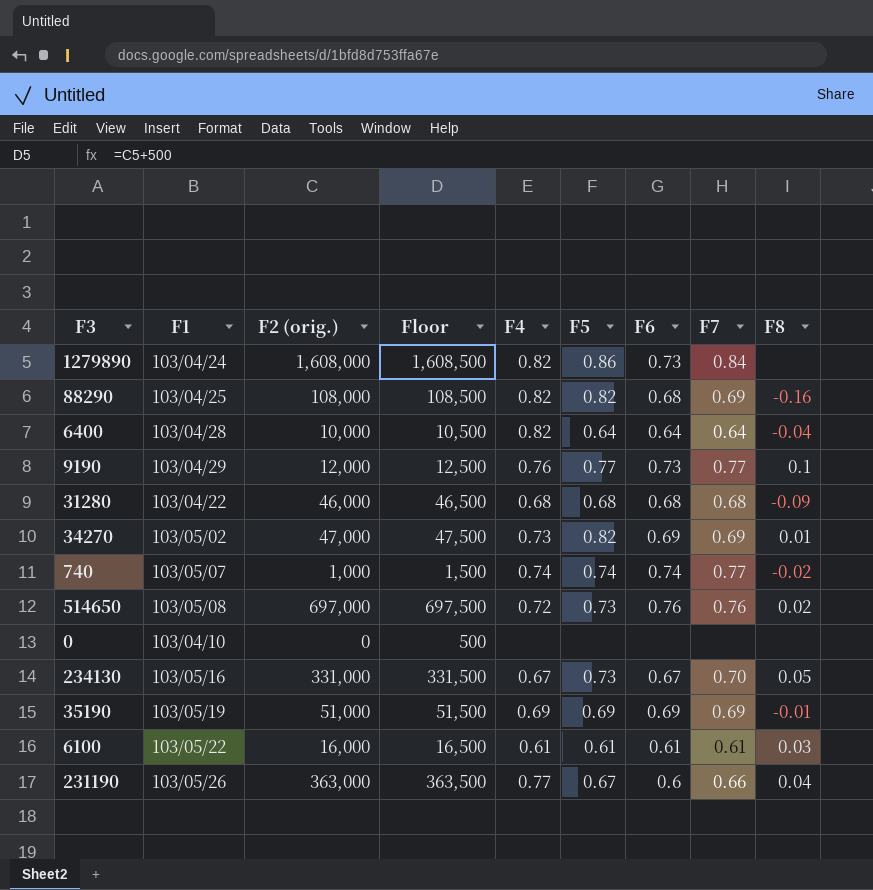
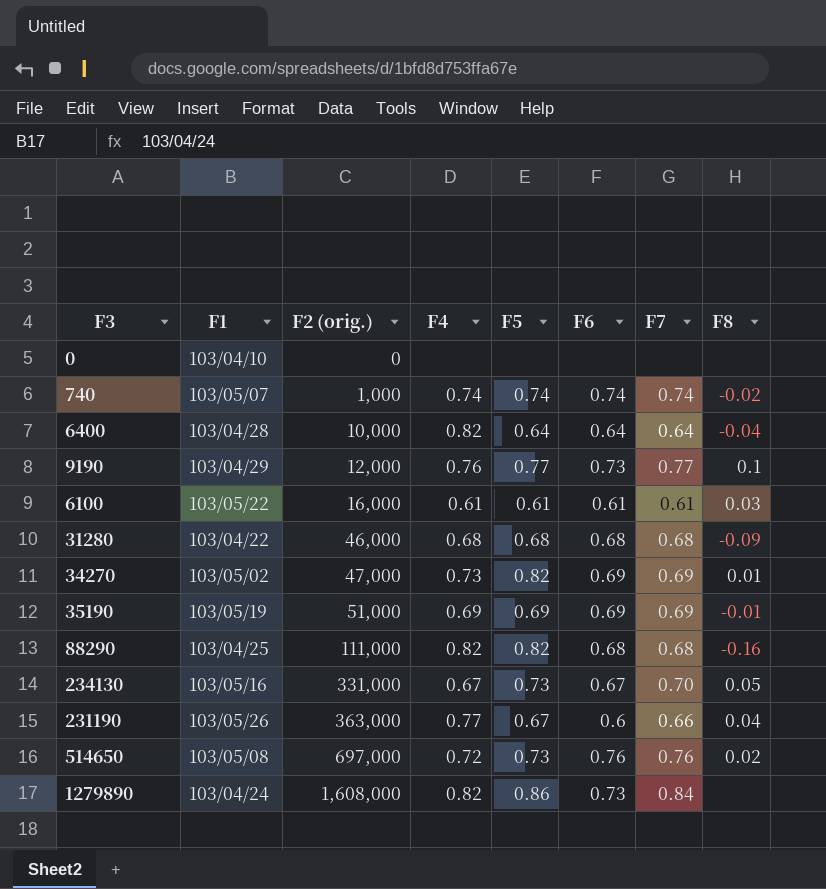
row order: none -> F2 (orig.) ascending
column Floor | formula: [F2 (orig.)] + 500 -> none
740 | F7: 0.77 -> 0.74
88290 | F2 (orig.): 108,000 -> 111,000
88290 | F7: 0.69 -> 0.68

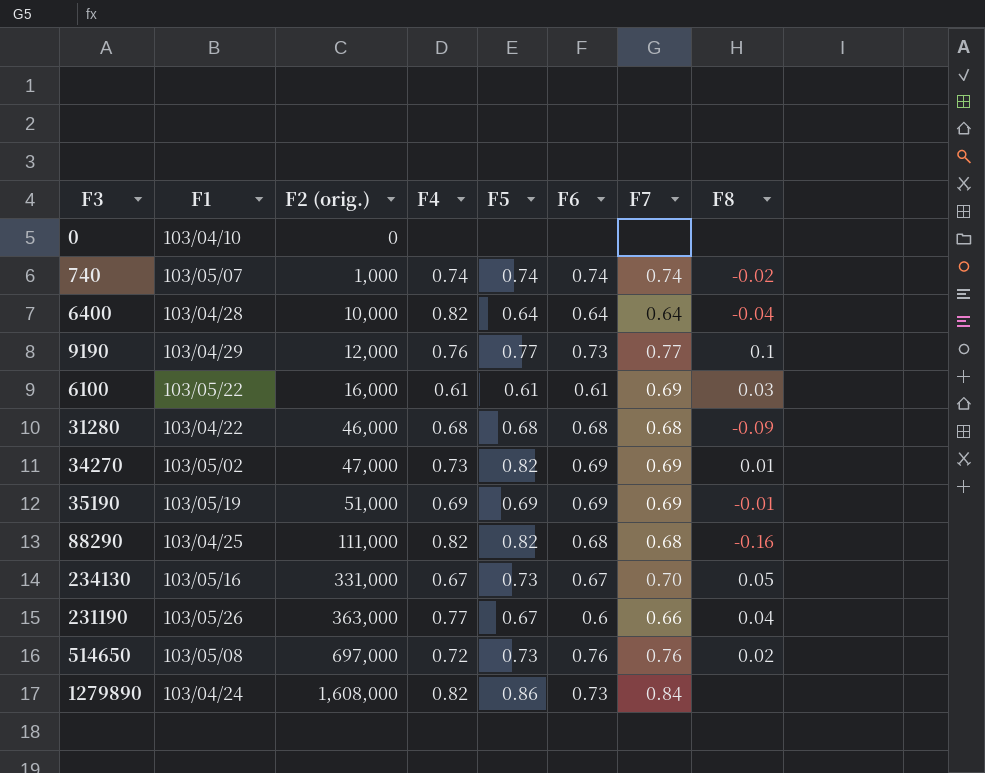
6100 | F7: 0.61 -> 0.69

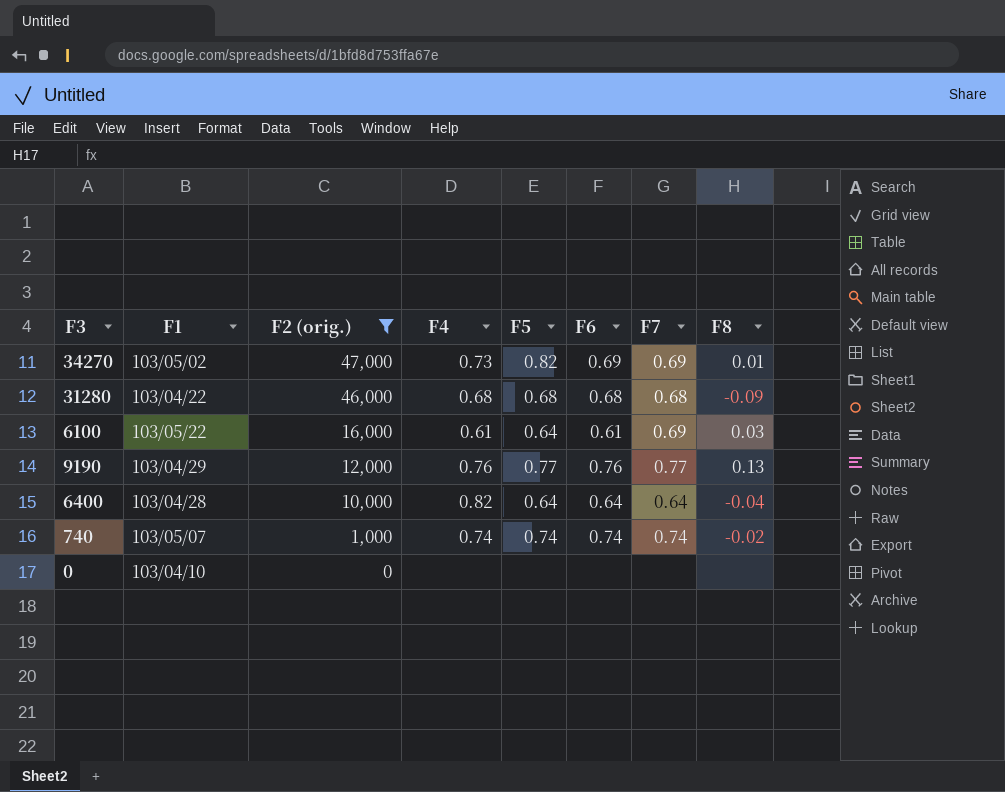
filter: none -> F2 (orig.) <= 47,000
row order: F2 (orig.) ascending -> F2 (orig.) descending
6100 | F5: 0.61 -> 0.64
9190 | F6: 0.73 -> 0.76
9190 | F8: 0.1 -> 0.13

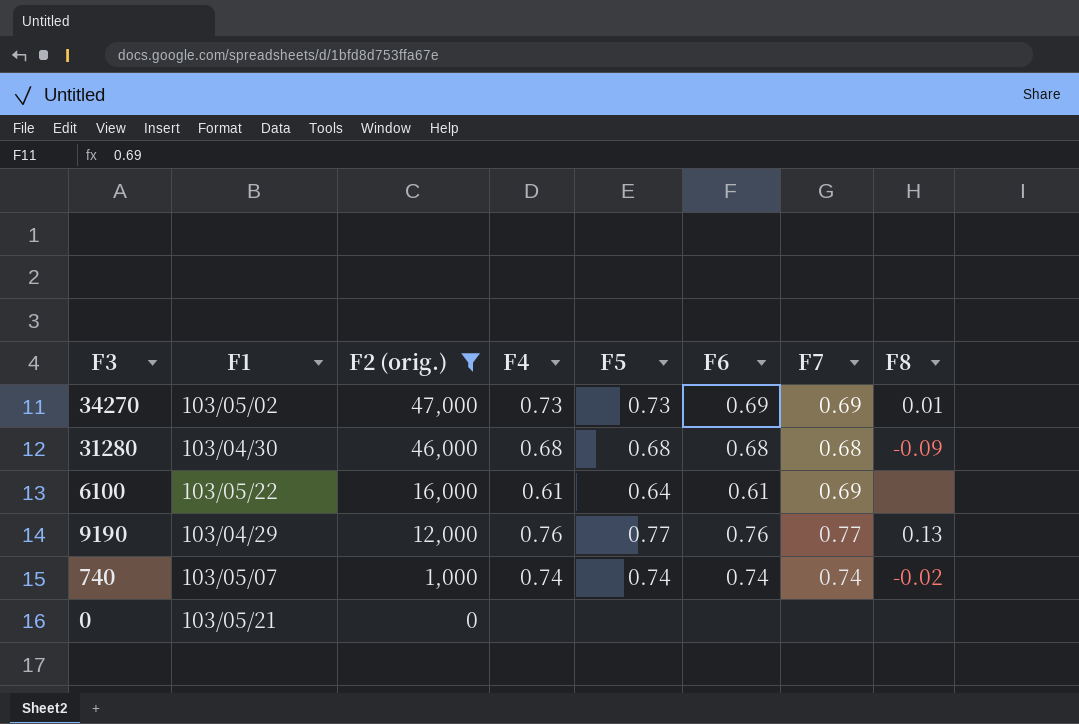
row 6400: 103/04/28 | 10,000 | 0.82 | 0.64 | 0.64 | 0.64 | -0.04 -> none
34270 | F5: 0.82 -> 0.73
31280 | F1: 103/04/22 -> 103/04/30
6100 | F8: 0.03 -> none
0 | F1: 103/04/10 -> 103/05/21

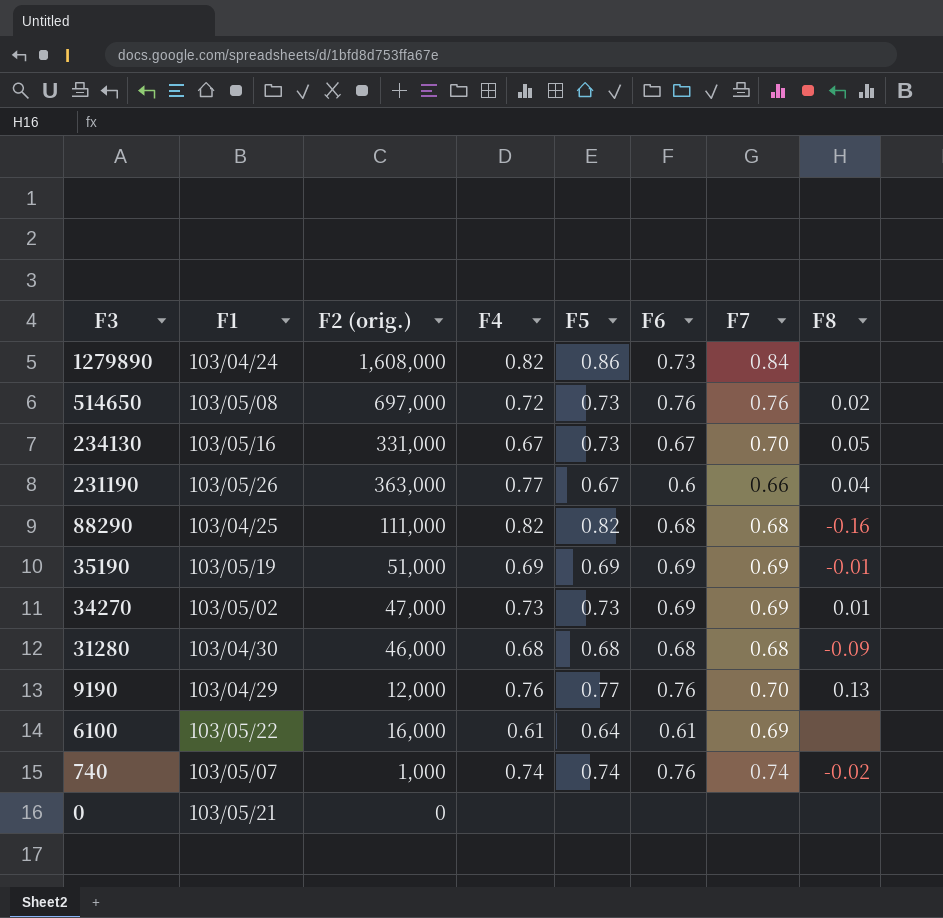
filter: F2 (orig.) <= 47,000 -> none
row order: F2 (orig.) descending -> F3 descending
9190 | F7: 0.77 -> 0.70
740 | F6: 0.74 -> 0.76

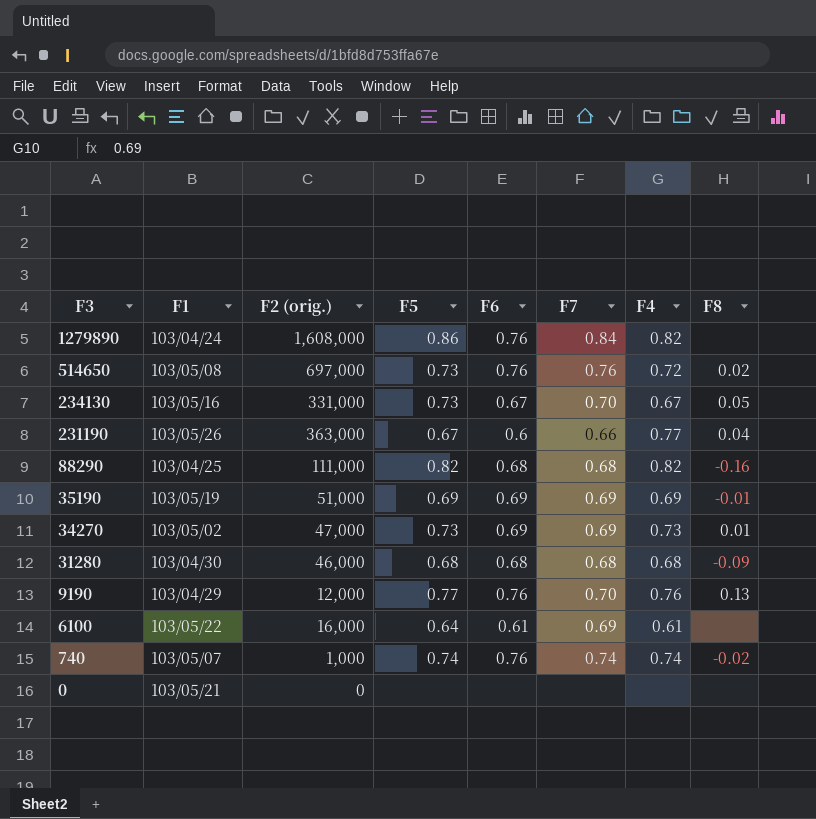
column F4 | position: 4 -> 7
1279890 | F6: 0.73 -> 0.76

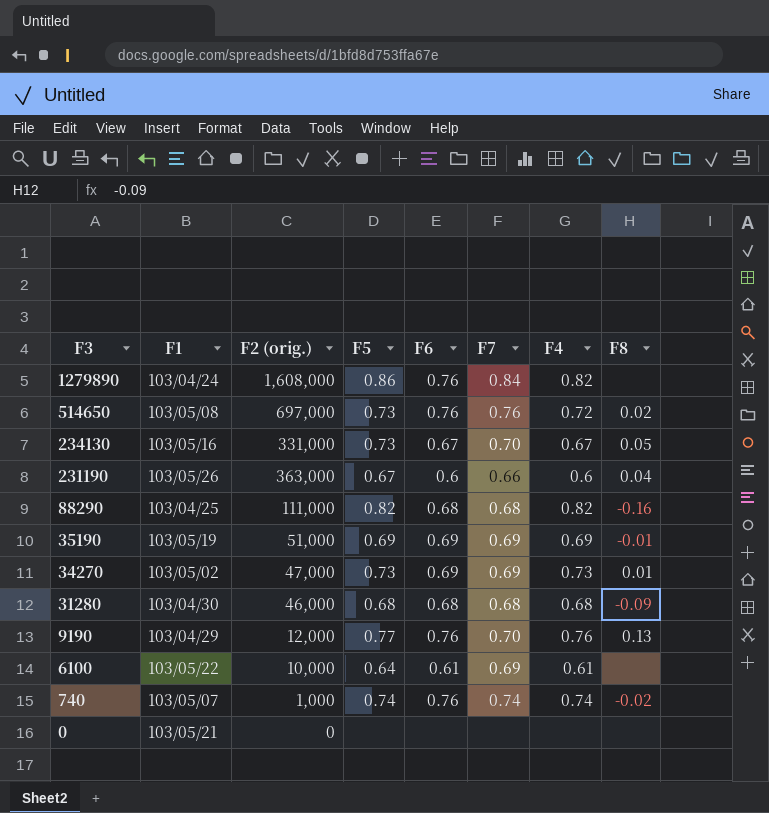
231190 | F4: 0.77 -> 0.6
6100 | F2 (orig.): 16,000 -> 10,000

